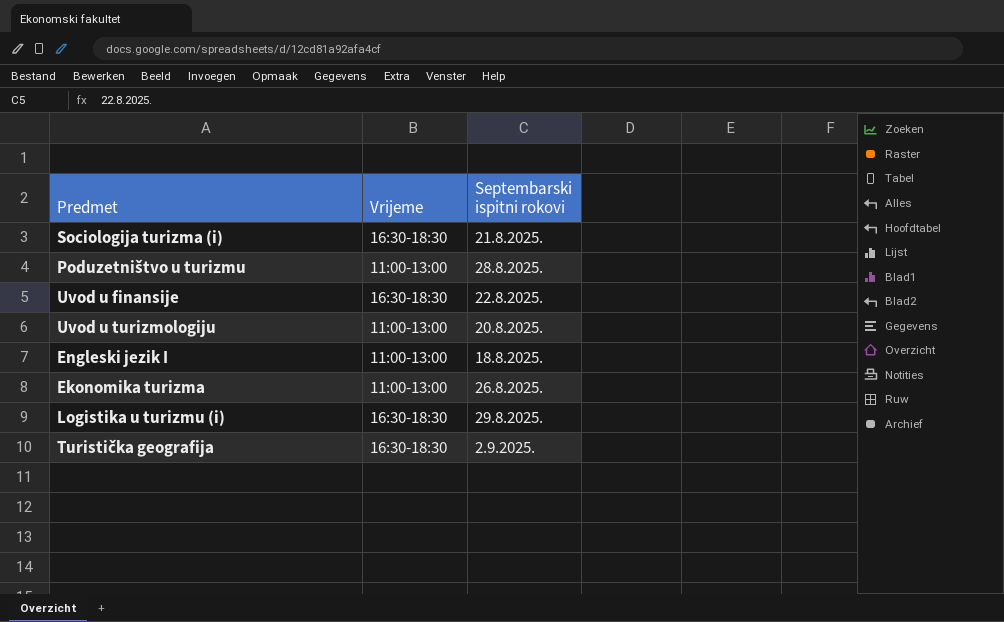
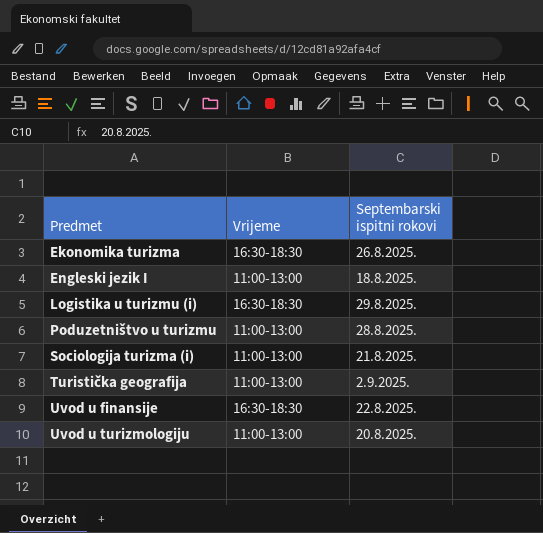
row order: none -> Predmet ascending
Ekonomika turizma | Vrijeme: 11:00-13:00 -> 16:30-18:30
Sociologija turizma (i) | Vrijeme: 16:30-18:30 -> 11:00-13:00
Turistička geografija | Vrijeme: 16:30-18:30 -> 11:00-13:00

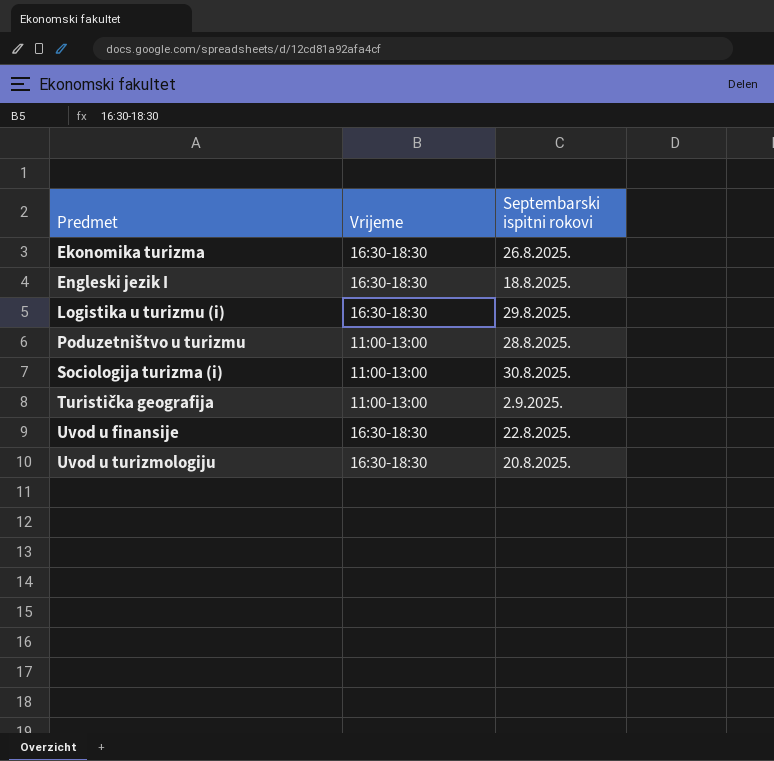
Engleski jezik I | Vrijeme: 11:00-13:00 -> 16:30-18:30
Sociologija turizma (i) | Septembarski ispitni rokovi: 21.8.2025. -> 30.8.2025.
Uvod u turizmologiju | Vrijeme: 11:00-13:00 -> 16:30-18:30

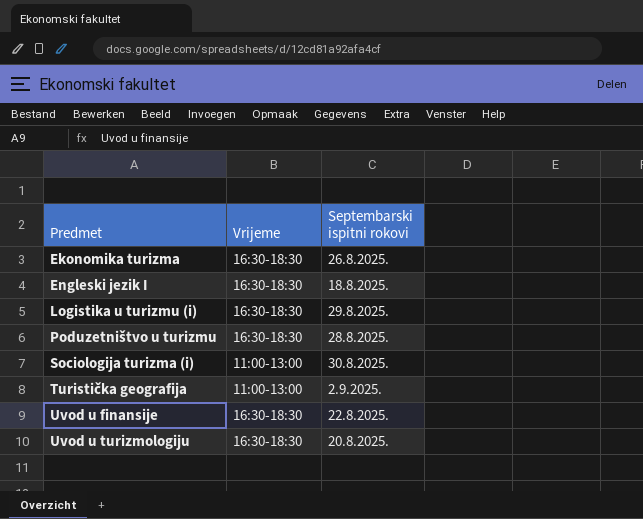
Poduzetništvo u turizmu | Vrijeme: 11:00-13:00 -> 16:30-18:30

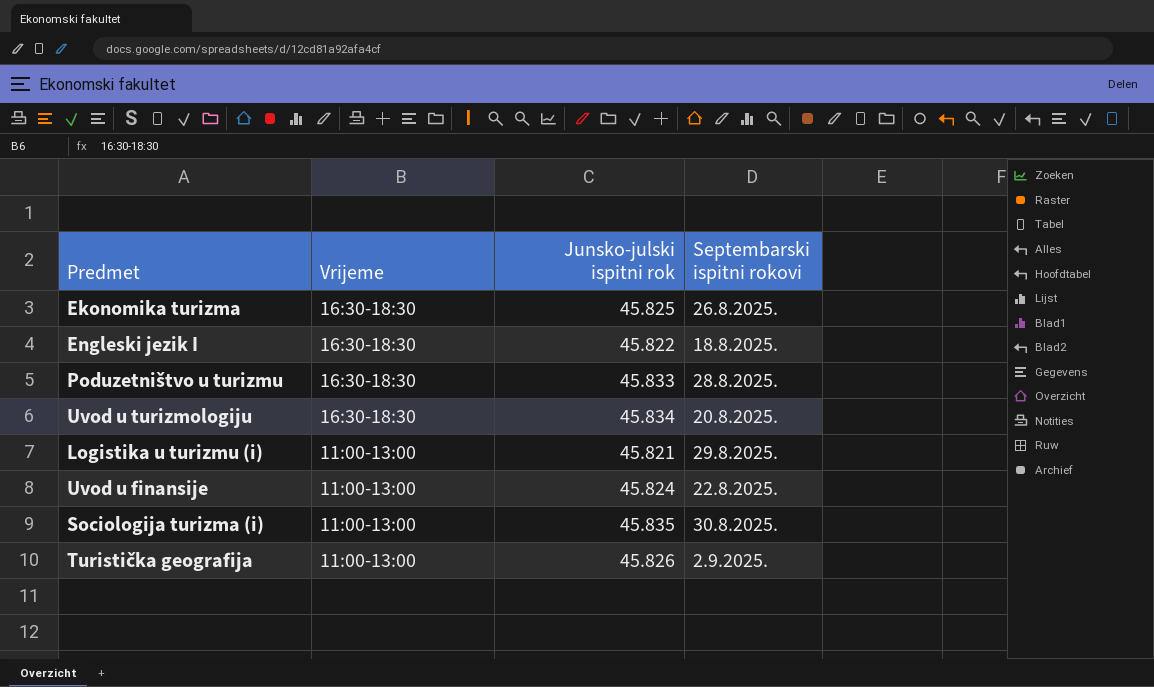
row order: Predmet ascending -> Vrijeme descending
column Junsko-julski ispitni rok | position: none -> 3
Logistika u turizmu (i) | Vrijeme: 16:30-18:30 -> 11:00-13:00
Uvod u finansije | Vrijeme: 16:30-18:30 -> 11:00-13:00

